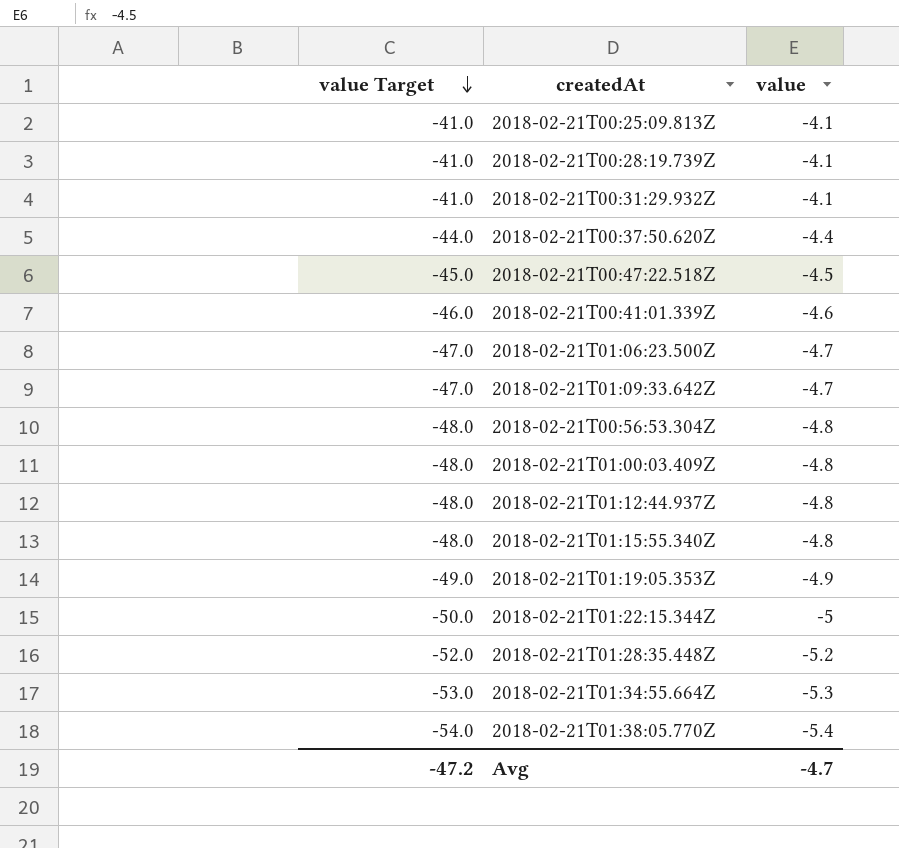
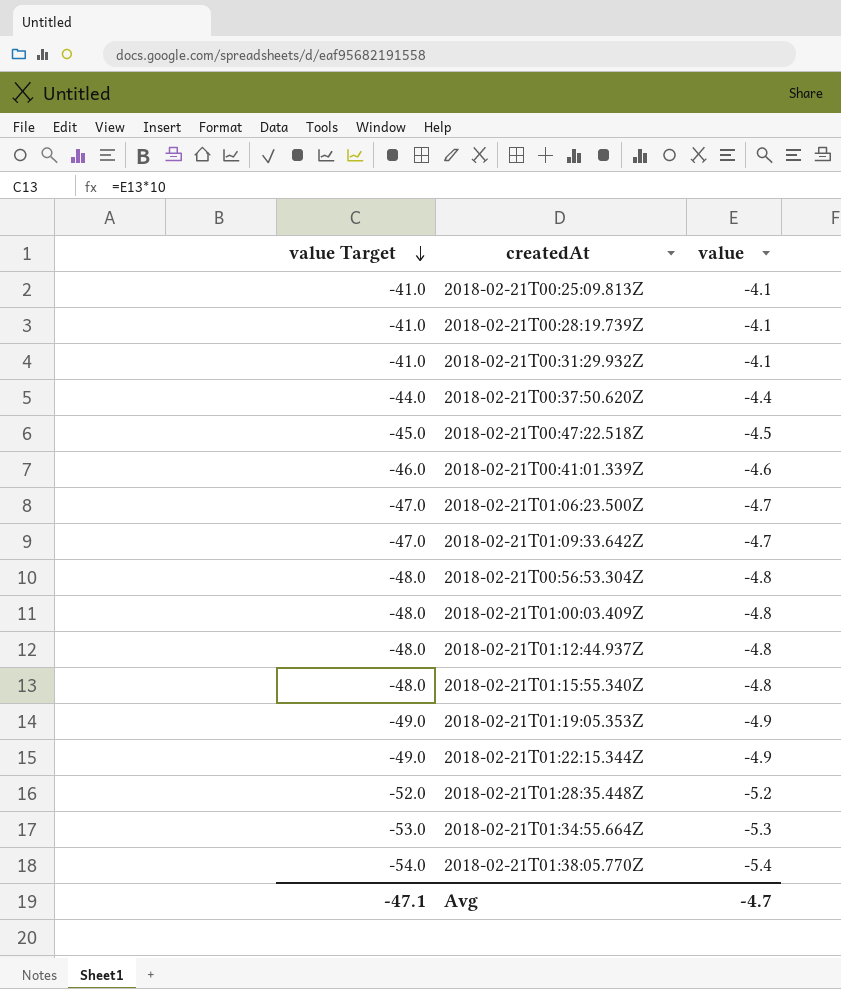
2018-02-21T01:22:15.344Z | value Target: -50.0 -> -49.0
2018-02-21T01:22:15.344Z | value: -5 -> -4.9
Avg | value Target: -47.2 -> -47.1

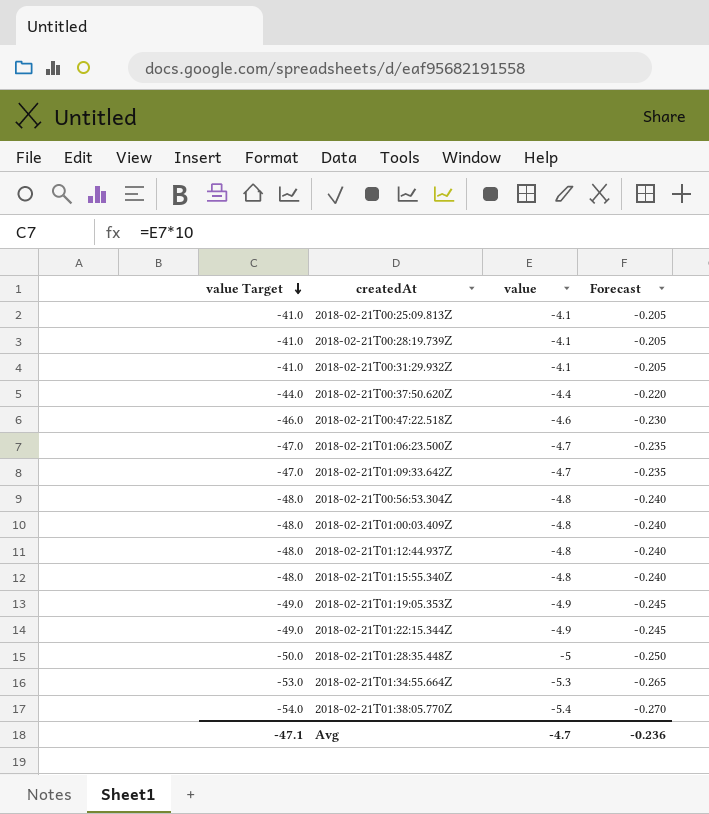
column Forecast | formula: none -> [value] * 0.05
row 2018-02-21T00:41:01.339Z: -46.0 | -4.6 -> none
2018-02-21T00:47:22.518Z | value Target: -45.0 -> -46.0
2018-02-21T00:47:22.518Z | value: -4.5 -> -4.6
2018-02-21T01:28:35.448Z | value Target: -52.0 -> -50.0
2018-02-21T01:28:35.448Z | value: -5.2 -> -5

